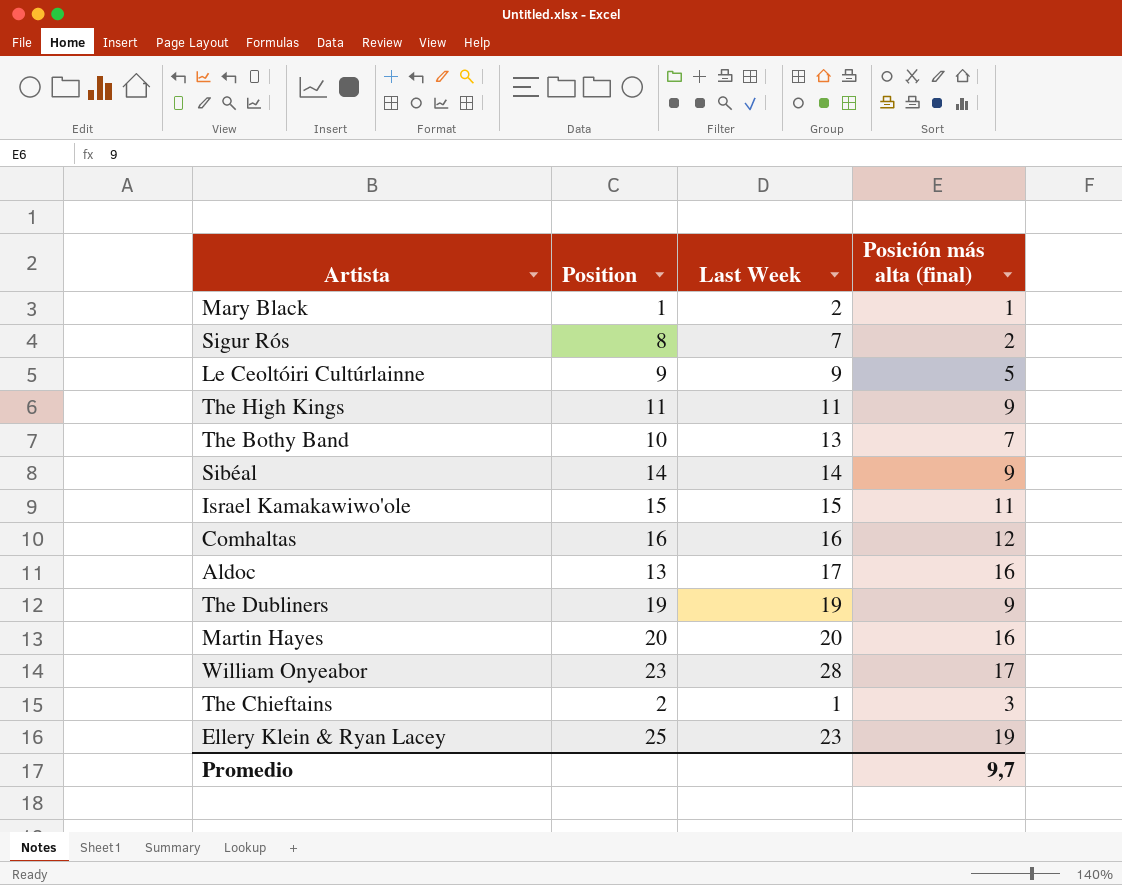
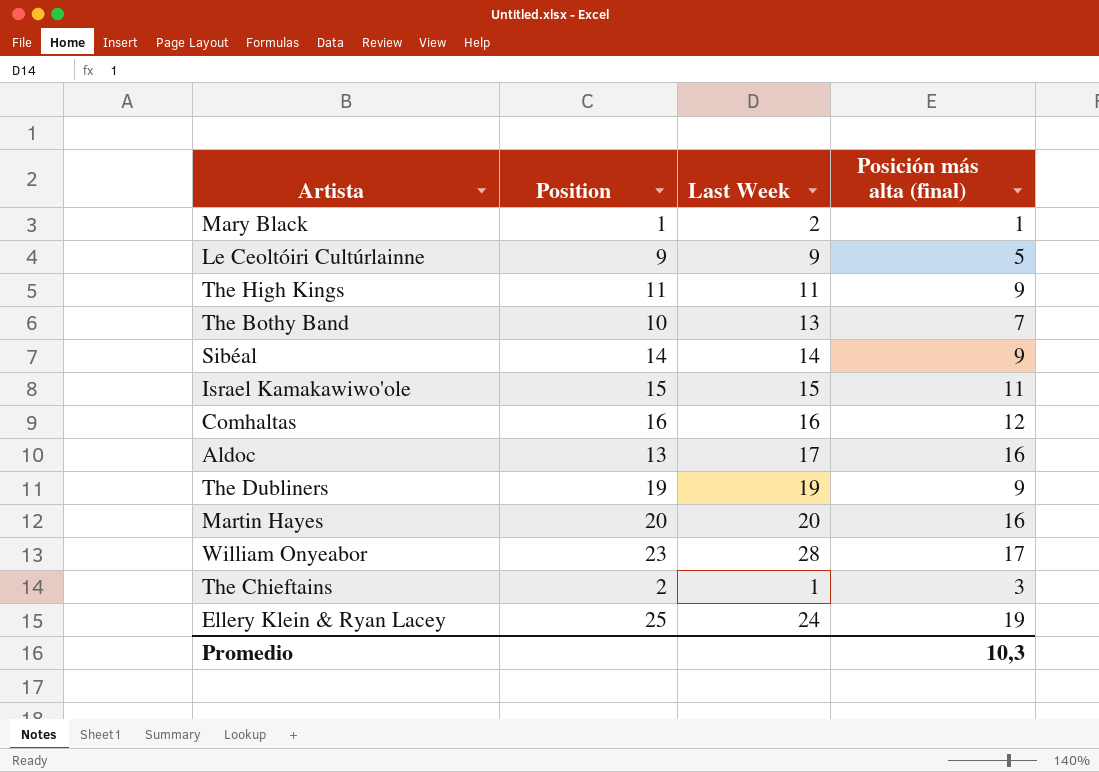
row Sigur Rós: 8 | 7 | 2 -> none
Ellery Klein & Ryan Lacey | Last Week: 23 -> 24
Promedio | Posición más alta (final): 9,7 -> 10,3

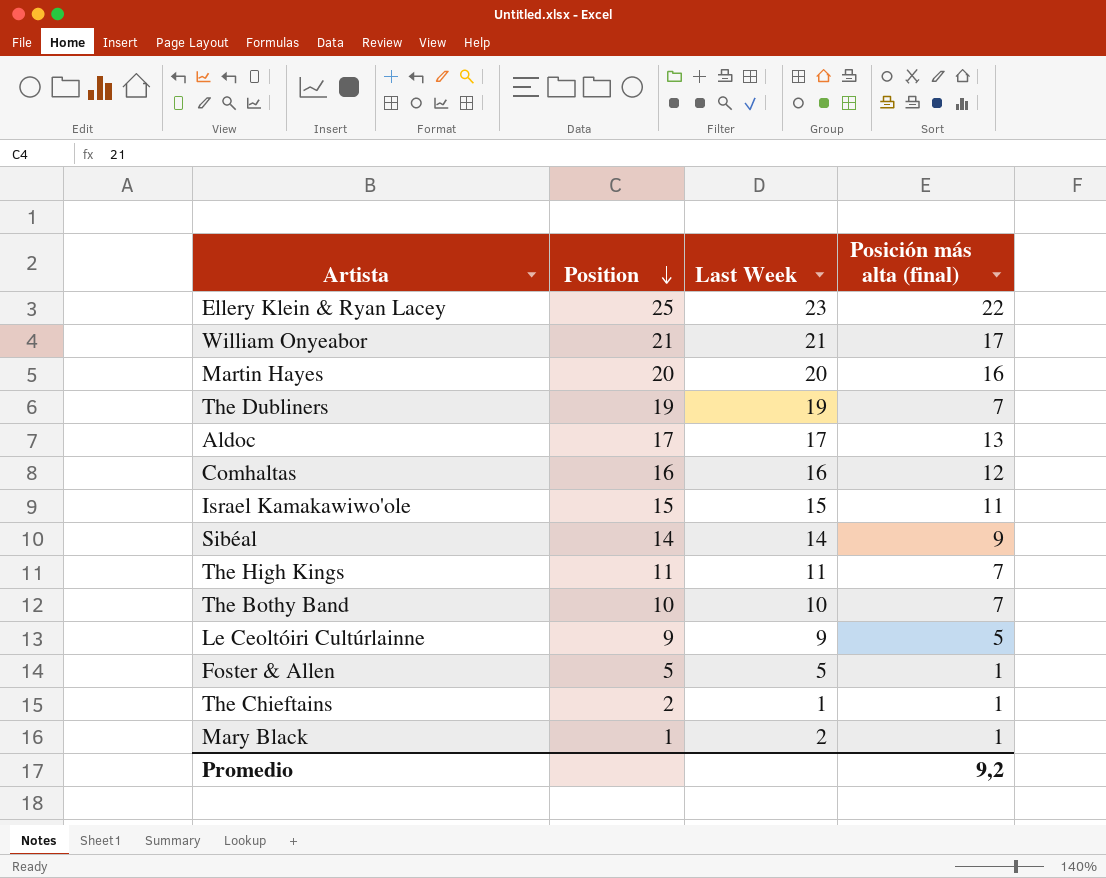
row order: none -> Position descending
Ellery Klein & Ryan Lacey | Last Week: 24 -> 23
Ellery Klein & Ryan Lacey | Posición más alta (final): 19 -> 22
William Onyeabor | Position: 23 -> 21
William Onyeabor | Last Week: 28 -> 21
The Dubliners | Posición más alta (final): 9 -> 7
Aldoc | Position: 13 -> 17
Aldoc | Posición más alta (final): 16 -> 13
The High Kings | Posición más alta (final): 9 -> 7
The Bothy Band | Last Week: 13 -> 10
row Foster & Allen: none -> 5 | 5 | 1
The Chieftains | Posición más alta (final): 3 -> 1
Promedio | Posición más alta (final): 10,3 -> 9,2

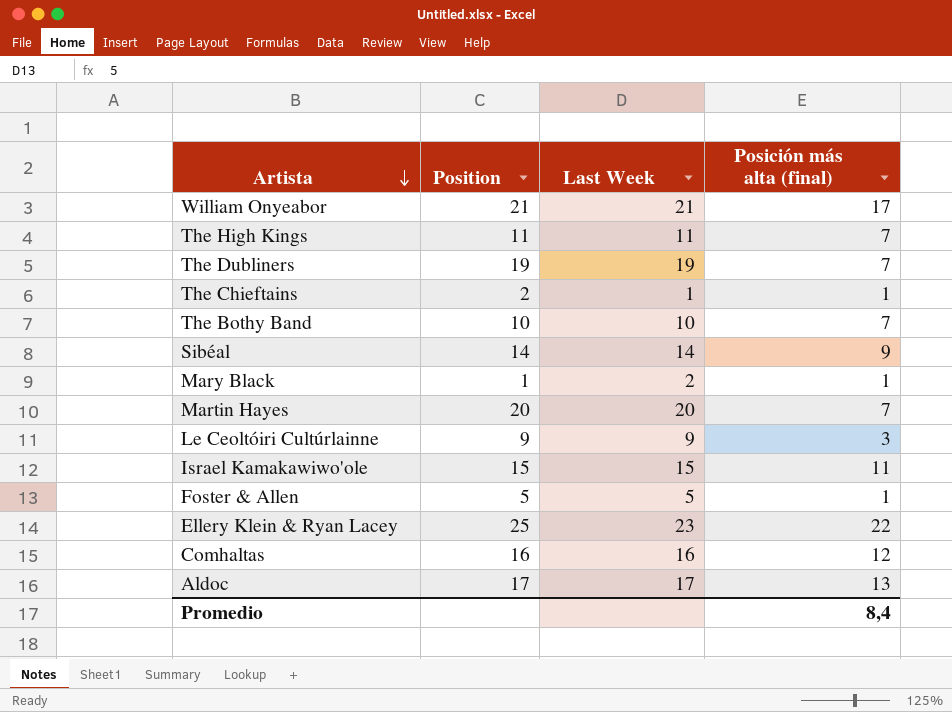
row order: Position descending -> Artista descending
Martin Hayes | Posición más alta (final): 16 -> 7
Le Ceoltóiri Cultúrlainne | Posición más alta (final): 5 -> 3
Promedio | Posición más alta (final): 9,2 -> 8,4

